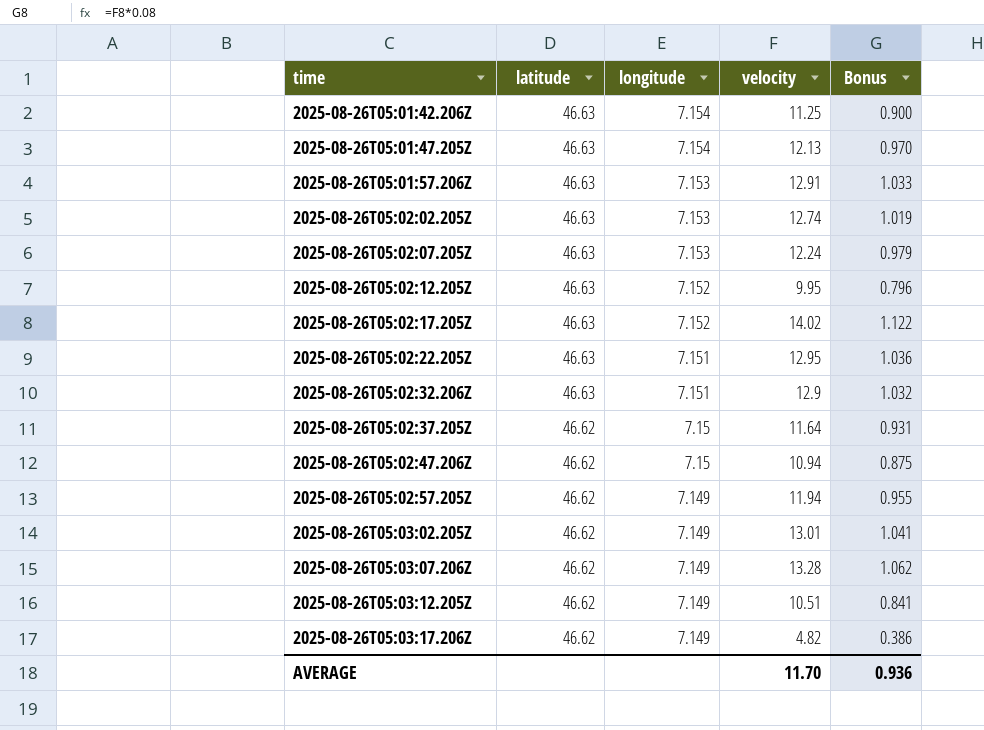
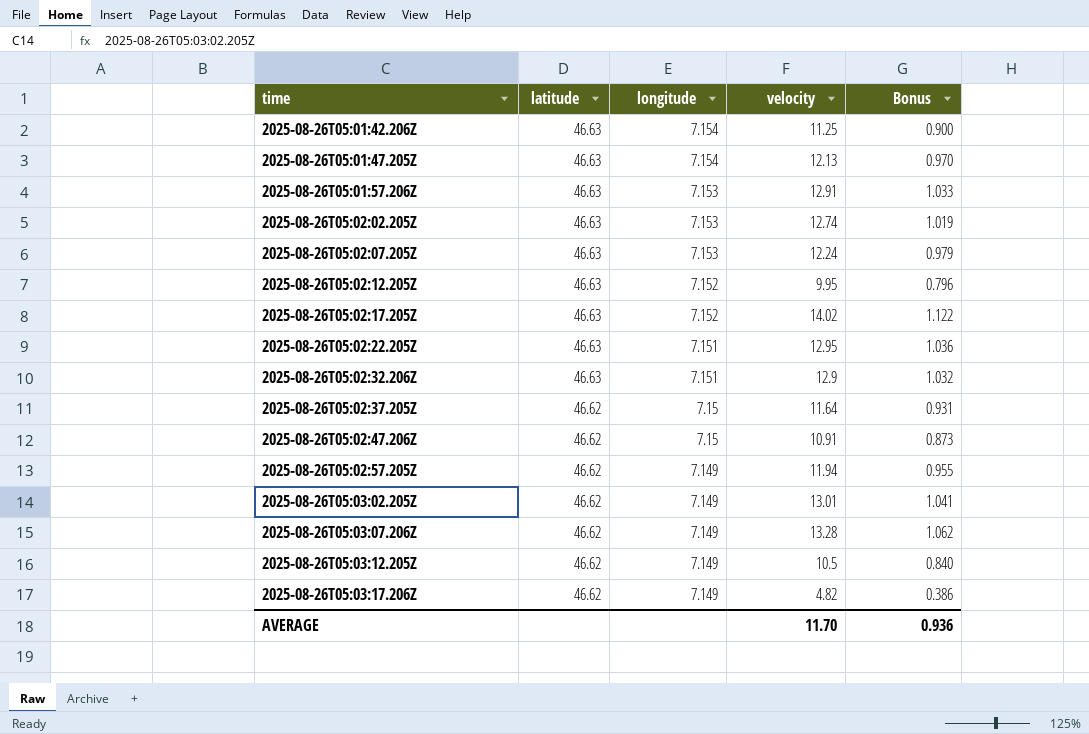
2025-08-26T05:02:47.206Z | velocity: 10.94 -> 10.91
2025-08-26T05:02:47.206Z | Bonus: 0.875 -> 0.873
2025-08-26T05:03:12.205Z | velocity: 10.51 -> 10.5
2025-08-26T05:03:12.205Z | Bonus: 0.841 -> 0.840

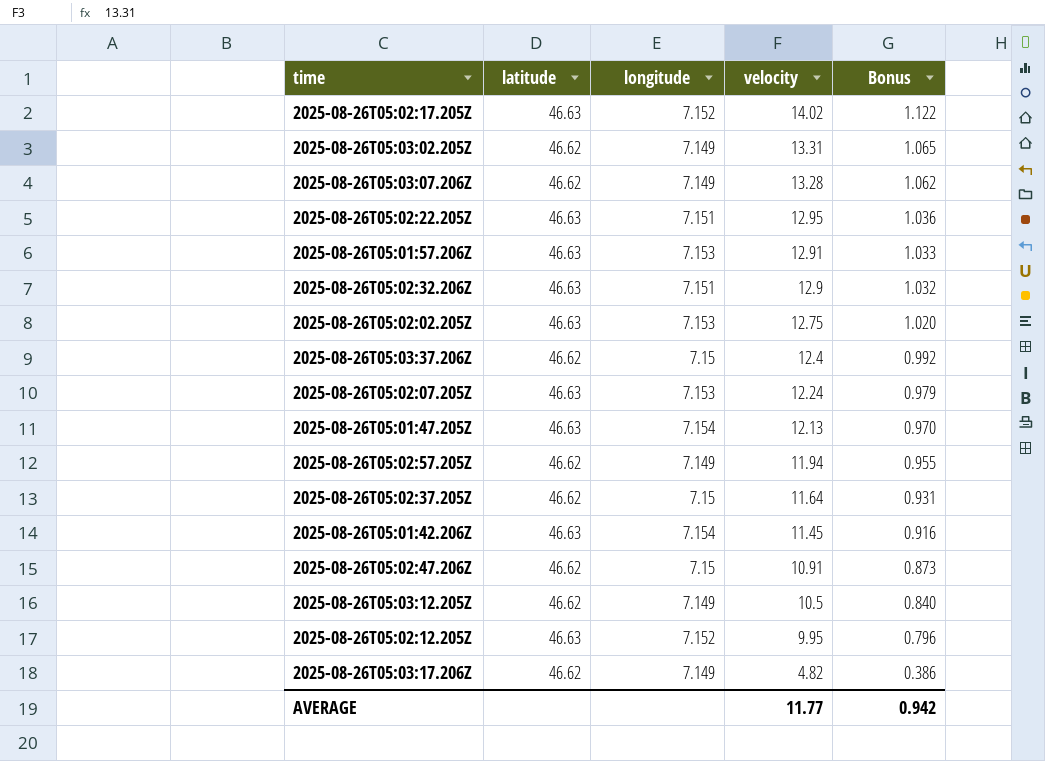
row order: time ascending -> velocity descending
2025-08-26T05:03:02.205Z | velocity: 13.01 -> 13.31
2025-08-26T05:03:02.205Z | Bonus: 1.041 -> 1.065
2025-08-26T05:02:02.205Z | velocity: 12.74 -> 12.75
2025-08-26T05:02:02.205Z | Bonus: 1.019 -> 1.020
row 2025-08-26T05:03:37.206Z: none -> 46.62 | 7.15 | 12.4 | 0.992
2025-08-26T05:01:42.206Z | velocity: 11.25 -> 11.45
2025-08-26T05:01:42.206Z | Bonus: 0.900 -> 0.916
AVERAGE | velocity: 11.70 -> 11.77
AVERAGE | Bonus: 0.936 -> 0.942

